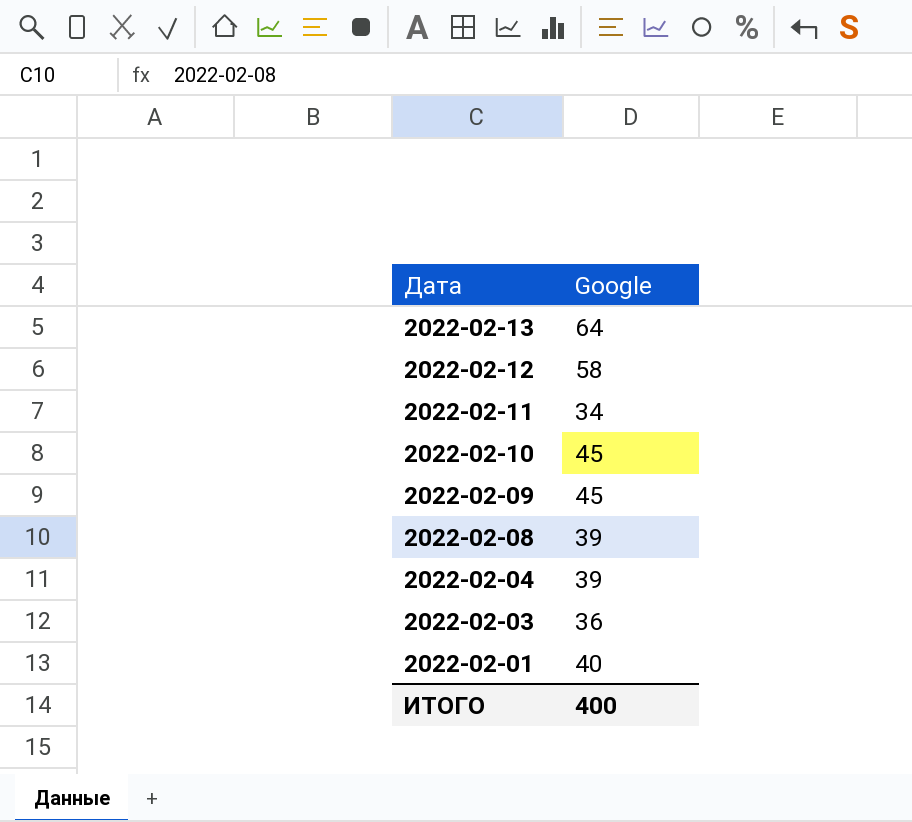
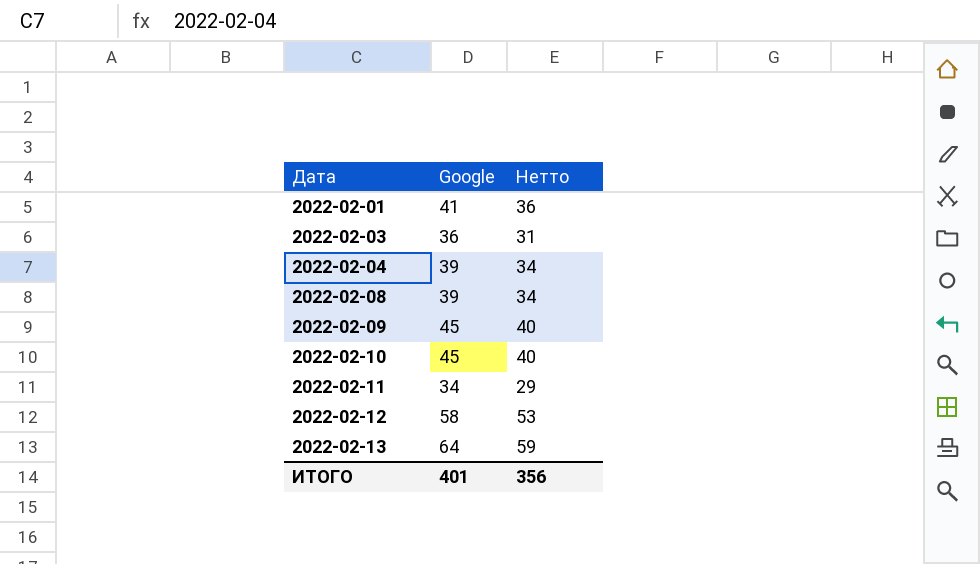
row order: Дата descending -> Дата ascending
column Нетто | formula: none -> [Google] - 5
2022-02-01 | Google: 40 -> 41
ИТОГО | Google: 400 -> 401

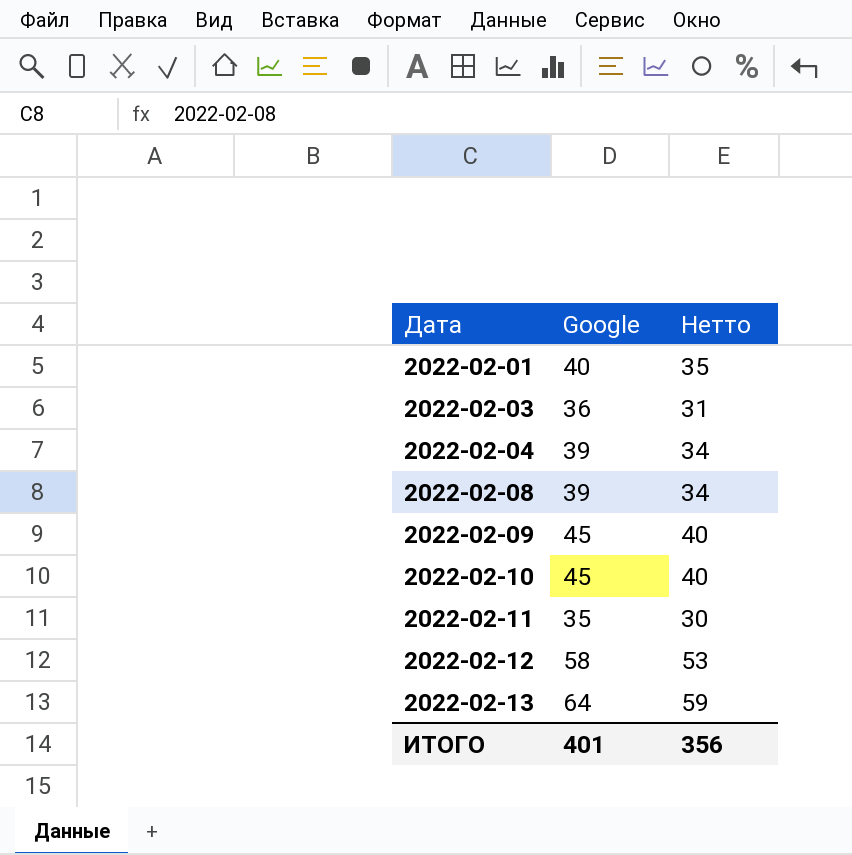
2022-02-01 | Google: 41 -> 40
2022-02-01 | Нетто: 36 -> 35
2022-02-11 | Google: 34 -> 35
2022-02-11 | Нетто: 29 -> 30

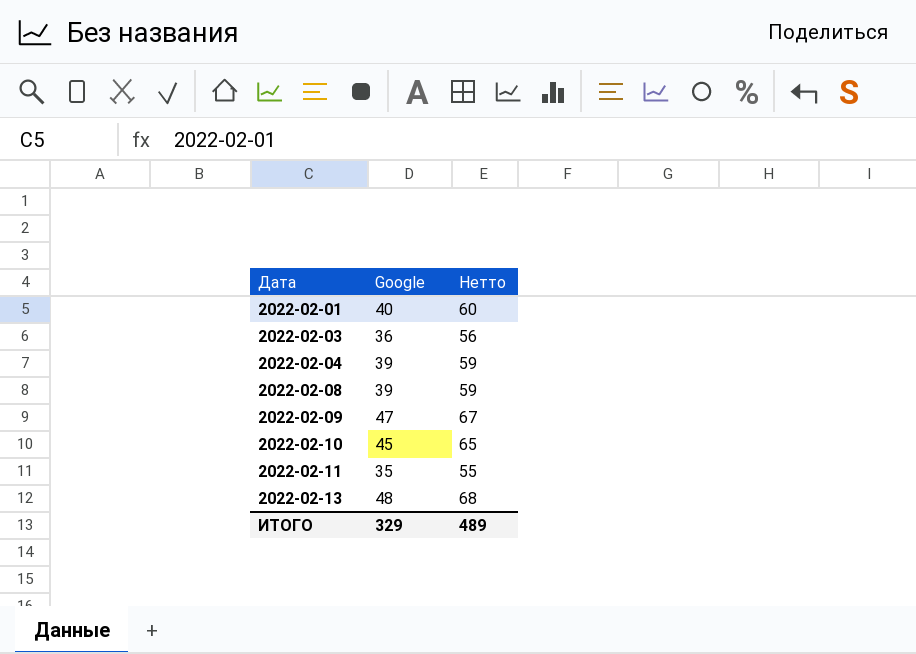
column Нетто | formula: [Google] - 5 -> [Google] + 20
row 2022-02-12: 58 | 53 -> none
2022-02-09 | Google: 45 -> 47
2022-02-13 | Google: 64 -> 48
ИТОГО | Google: 401 -> 329
ИТОГО | Нетто: 356 -> 489

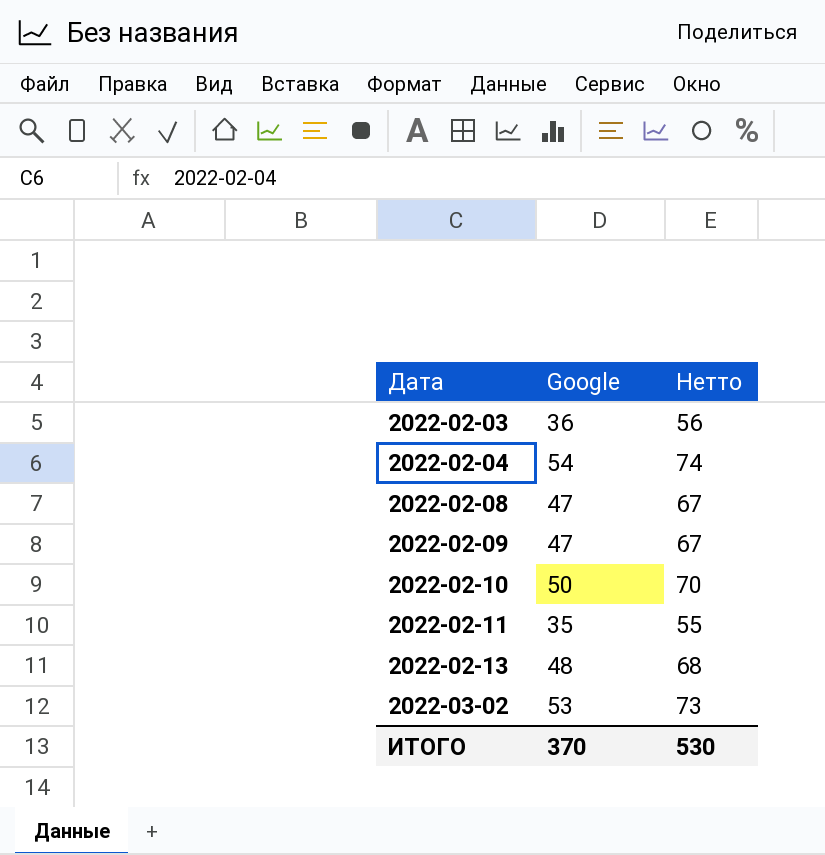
row 2022-02-01: 40 | 60 -> none
2022-02-04 | Google: 39 -> 54
2022-02-04 | Нетто: 59 -> 74
2022-02-08 | Google: 39 -> 47
2022-02-08 | Нетто: 59 -> 67
2022-02-10 | Google: 45 -> 50
2022-02-10 | Нетто: 65 -> 70
row 2022-03-02: none -> 53 | 73
ИТОГО | Google: 329 -> 370
ИТОГО | Нетто: 489 -> 530

